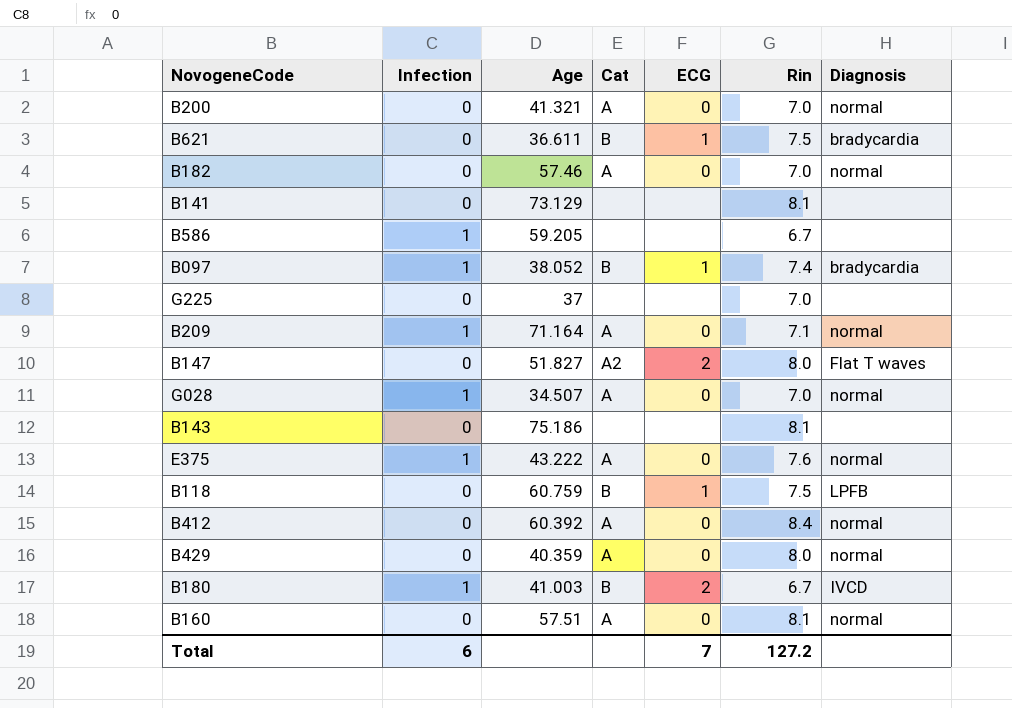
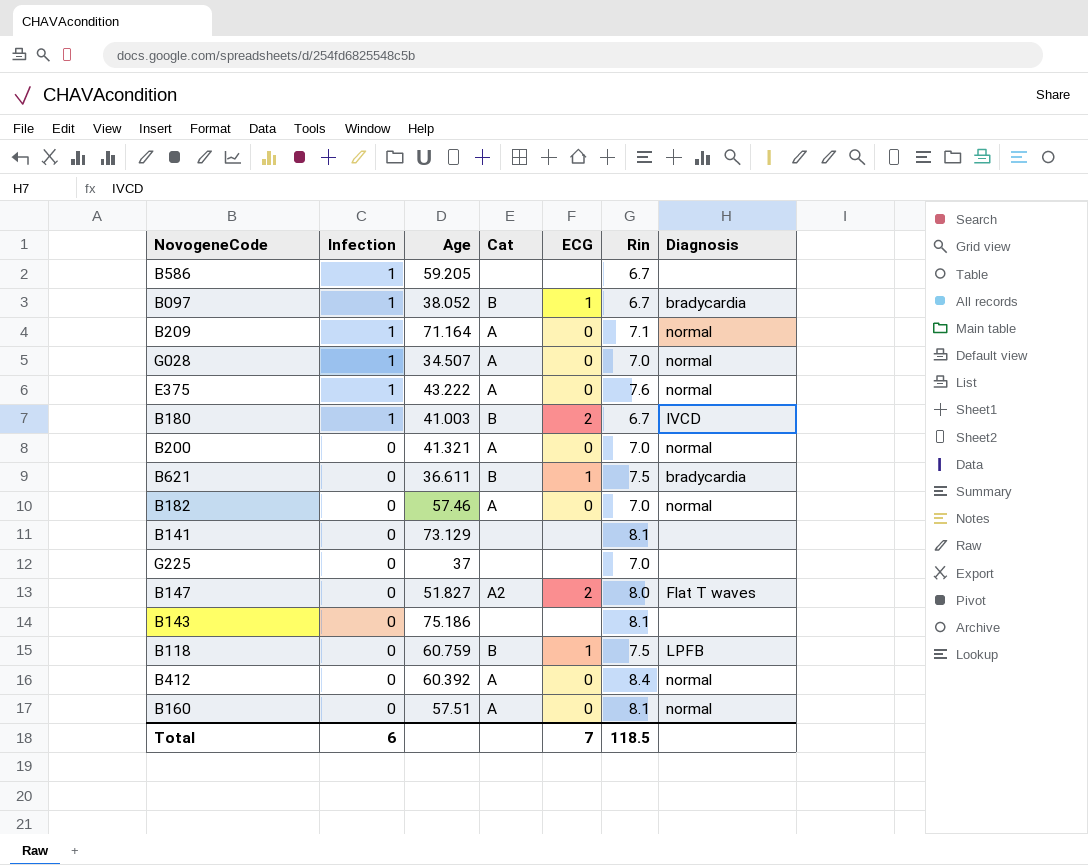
row order: none -> Infection descending
row B429: 0 | 40.359 | A | 0 | 8.0 | normal -> none
B097 | Rin: 7.4 -> 6.7
Total | Rin: 127.2 -> 118.5

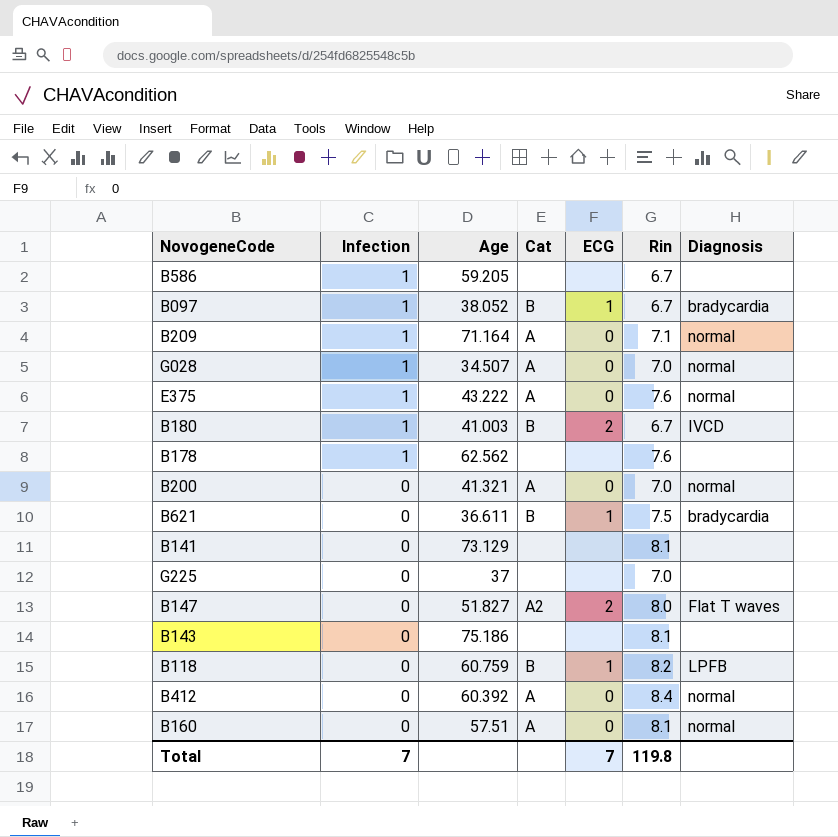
row B182: 0 | 57.46 | A | 0 | 7.0 | normal -> none
row B178: none -> 1 | 62.562 | none | none | 7.6 | none
B118 | Rin: 7.5 -> 8.2
Total | Infection: 6 -> 7
Total | Rin: 118.5 -> 119.8

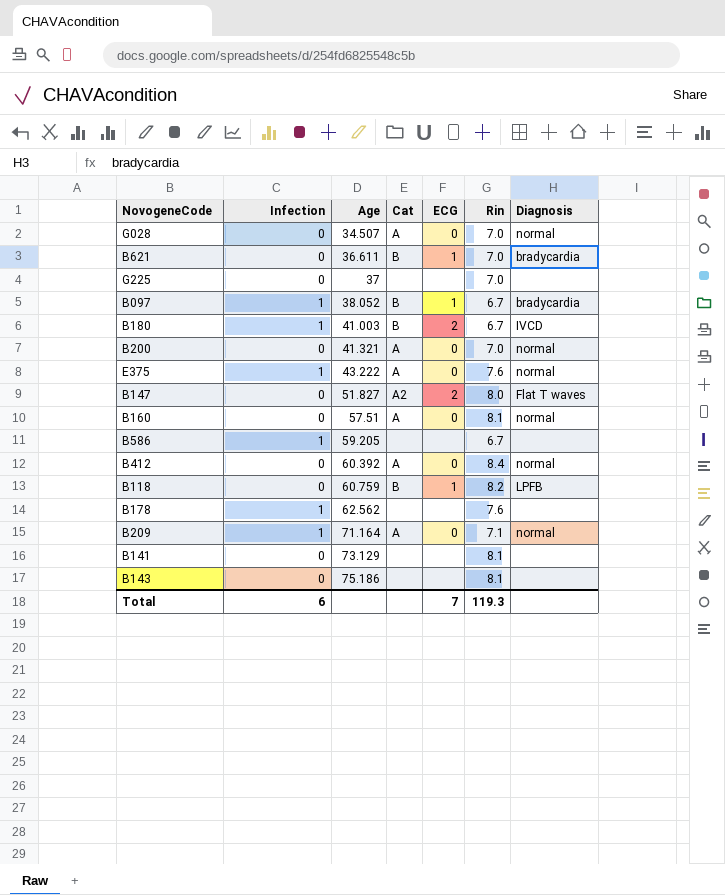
row order: Infection descending -> Age ascending
G028 | Infection: 1 -> 0
B621 | Rin: 7.5 -> 7.0
Total | Infection: 7 -> 6
Total | Rin: 119.8 -> 119.3

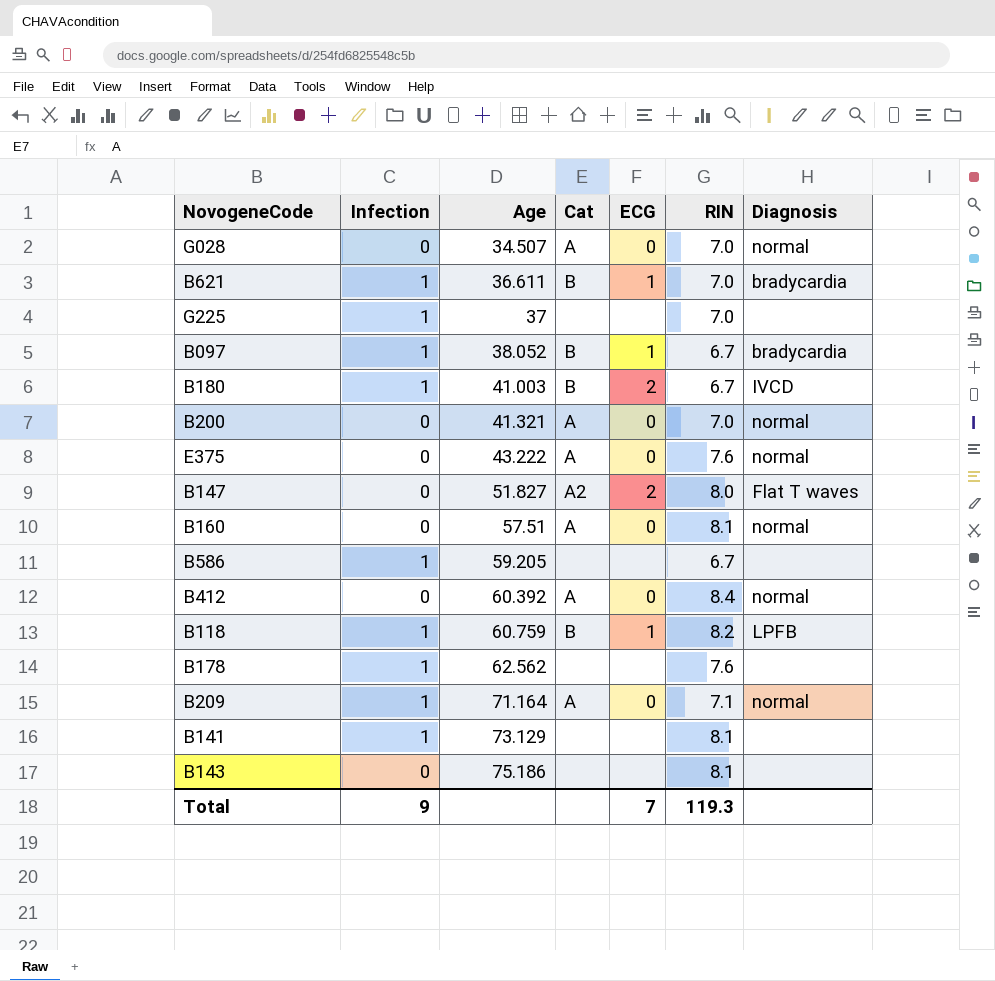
column name: Rin -> RIN
B621 | Infection: 0 -> 1
G225 | Infection: 0 -> 1
E375 | Infection: 1 -> 0
B118 | Infection: 0 -> 1
B141 | Infection: 0 -> 1
Total | Infection: 6 -> 9

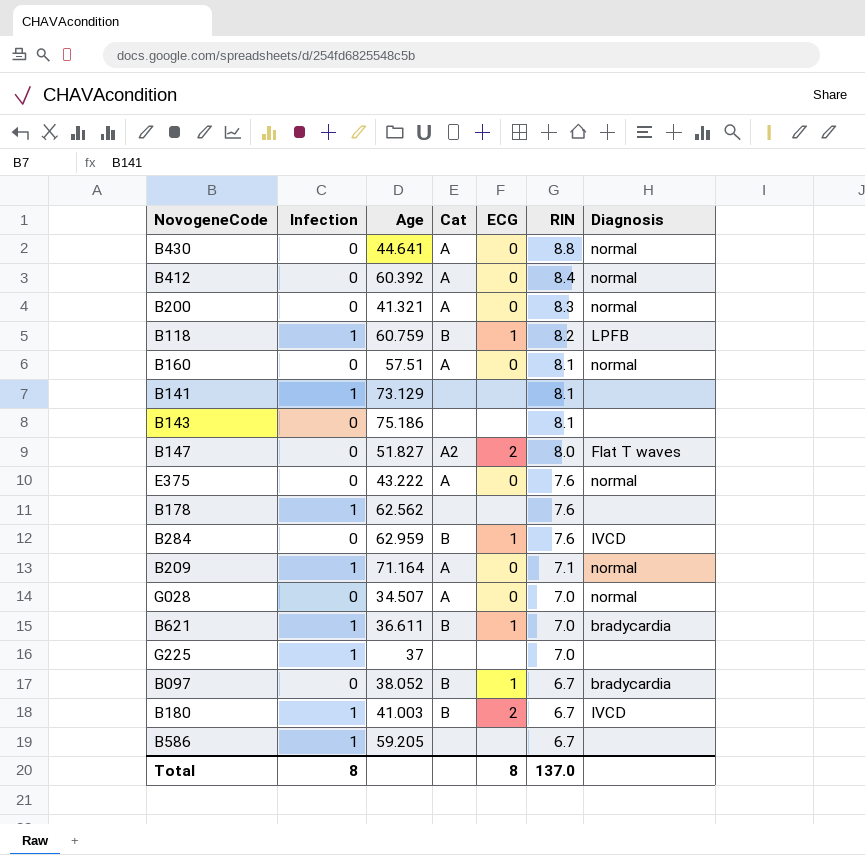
row order: Age ascending -> RIN descending
row B430: none -> 0 | 44.641 | A | 0 | 8.8 | normal
B200 | RIN: 7.0 -> 8.3
row B284: none -> 0 | 62.959 | B | 1 | 7.6 | IVCD
B097 | Infection: 1 -> 0
Total | Infection: 9 -> 8
Total | ECG: 7 -> 8
Total | RIN: 119.3 -> 137.0

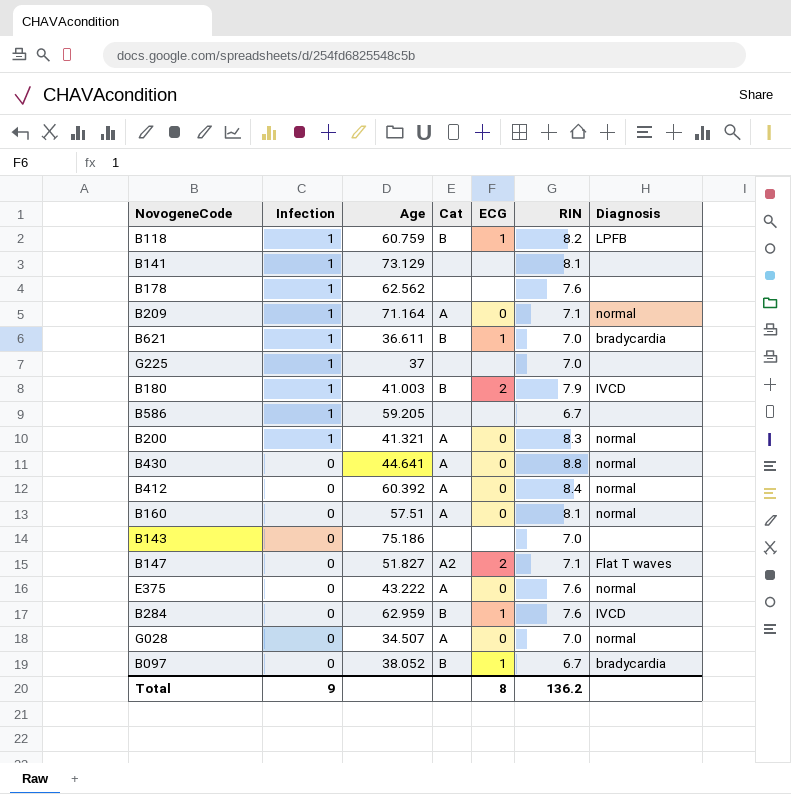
row order: RIN descending -> Infection descending
B180 | RIN: 6.7 -> 7.9
B200 | Infection: 0 -> 1
B143 | RIN: 8.1 -> 7.0
B147 | RIN: 8.0 -> 7.1
Total | Infection: 8 -> 9
Total | RIN: 137.0 -> 136.2

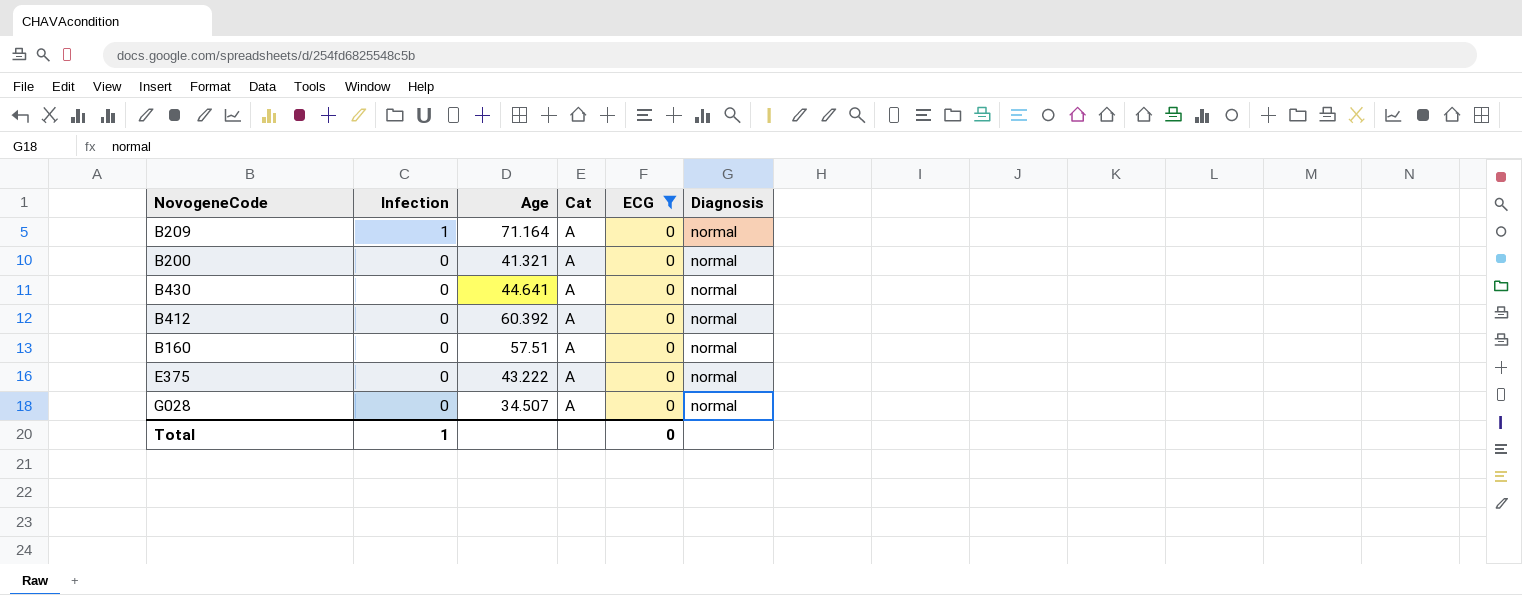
filter: none -> ECG = 0
column RIN | position: 6 -> none
B200 | Infection: 1 -> 0
Total | Infection: 9 -> 1
Total | ECG: 8 -> 0

